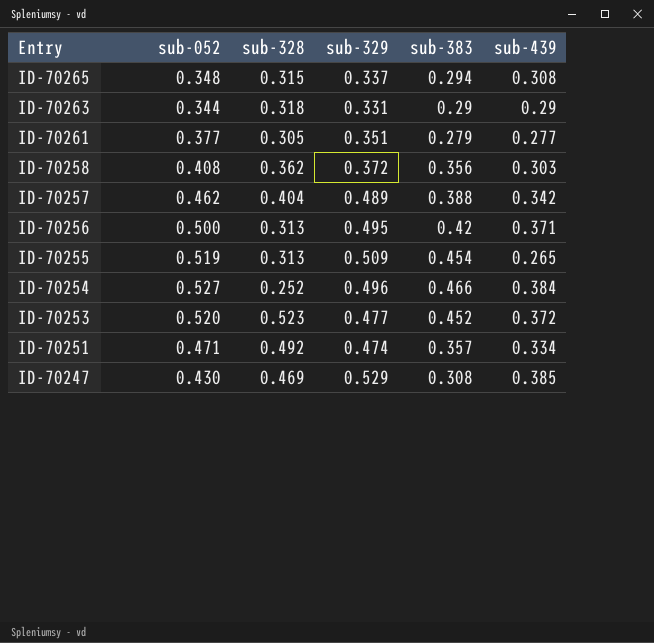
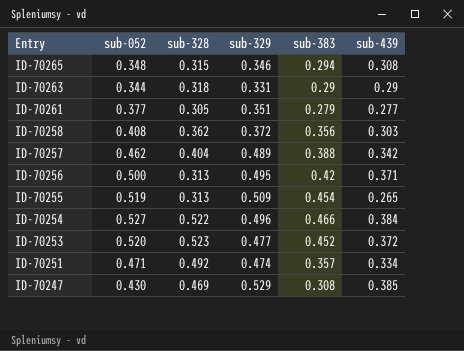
ID-70265 | sub-329: 0.337 -> 0.346
ID-70254 | sub-328: 0.252 -> 0.522

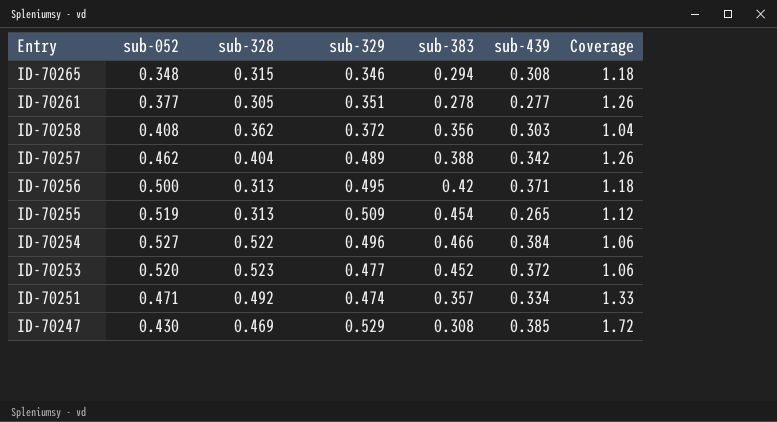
column Coverage | formula: none -> [sub-329] / [sub-383]
row ID-70263: 0.344 | 0.318 | 0.331 | 0.29 | 0.29 -> none
ID-70261 | sub-383: 0.279 -> 0.278

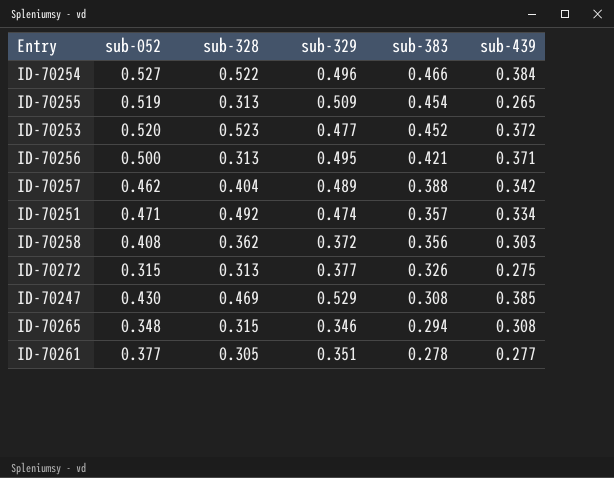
row order: Entry descending -> sub-383 descending
column Coverage | formula: [sub-329] / [sub-383] -> none
ID-70256 | sub-383: 0.42 -> 0.421
row ID-70272: none -> 0.315 | 0.313 | 0.377 | 0.326 | 0.275

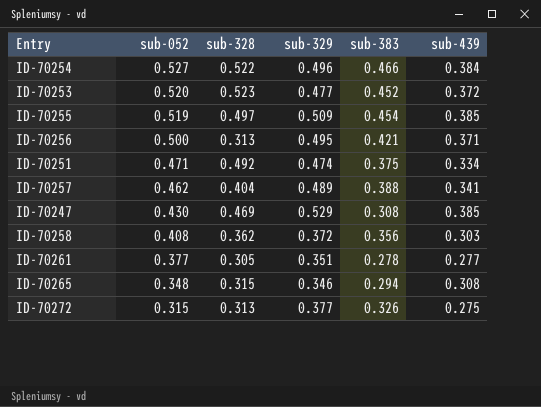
row order: sub-383 descending -> sub-052 descending
ID-70255 | sub-328: 0.313 -> 0.497
ID-70255 | sub-439: 0.265 -> 0.385
ID-70251 | sub-383: 0.357 -> 0.375
ID-70257 | sub-439: 0.342 -> 0.341

